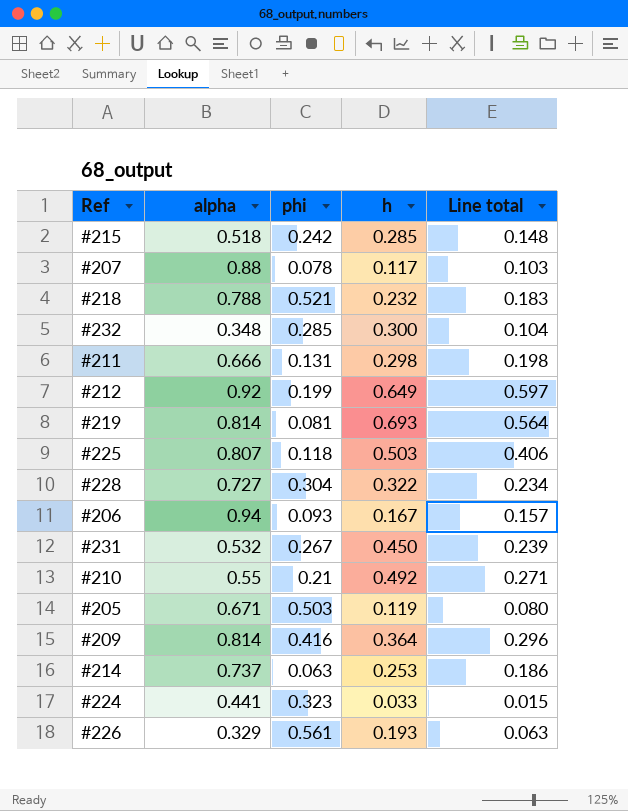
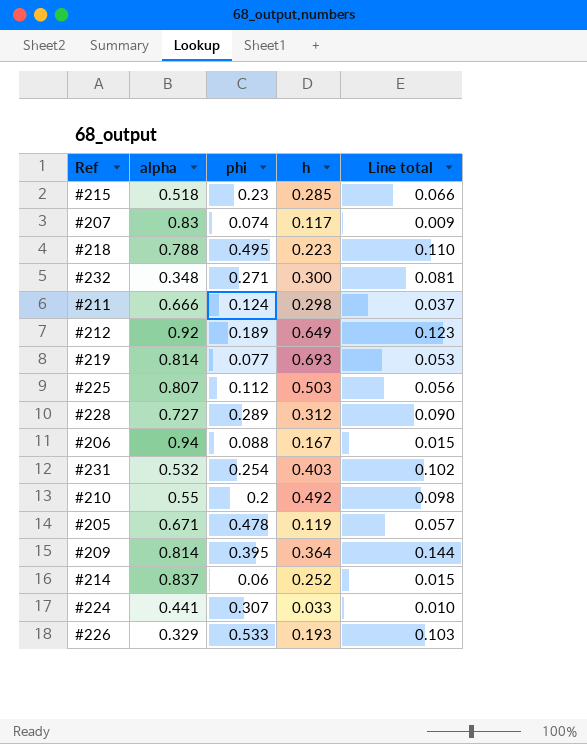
column Line total | formula: [alpha] * [h] -> [phi] * [h]
#215 | phi: 0.242 -> 0.23
#207 | alpha: 0.88 -> 0.83
#207 | phi: 0.078 -> 0.074
#218 | phi: 0.521 -> 0.495
#218 | h: 0.232 -> 0.223
#232 | phi: 0.285 -> 0.271
#211 | phi: 0.131 -> 0.124
#212 | phi: 0.199 -> 0.189
#219 | phi: 0.081 -> 0.077
#225 | phi: 0.118 -> 0.112
#228 | phi: 0.304 -> 0.289
#228 | h: 0.322 -> 0.312
#206 | phi: 0.093 -> 0.088
#231 | phi: 0.267 -> 0.254
#231 | h: 0.450 -> 0.403
#210 | phi: 0.21 -> 0.2
#205 | phi: 0.503 -> 0.478
#209 | phi: 0.416 -> 0.395
#214 | alpha: 0.737 -> 0.837
#214 | phi: 0.063 -> 0.06
#214 | h: 0.253 -> 0.252
#224 | phi: 0.323 -> 0.307
#226 | phi: 0.561 -> 0.533

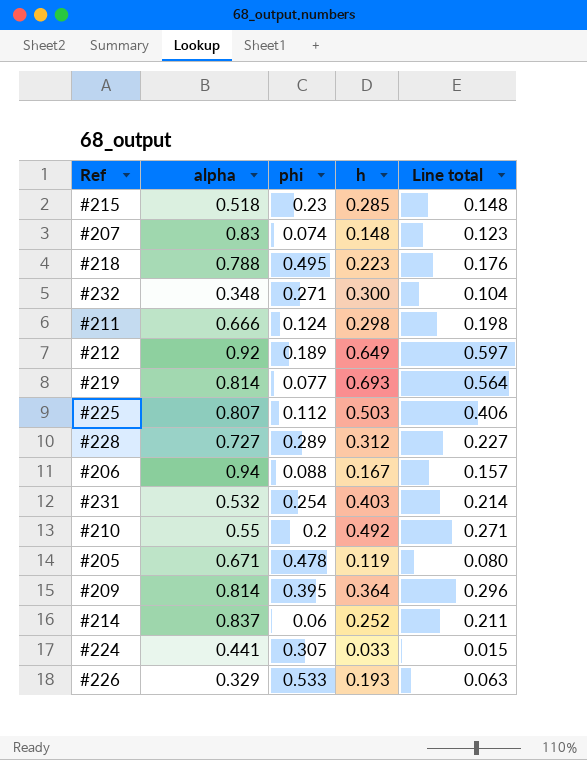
column Line total | formula: [phi] * [h] -> [alpha] * [h]
#207 | h: 0.117 -> 0.148

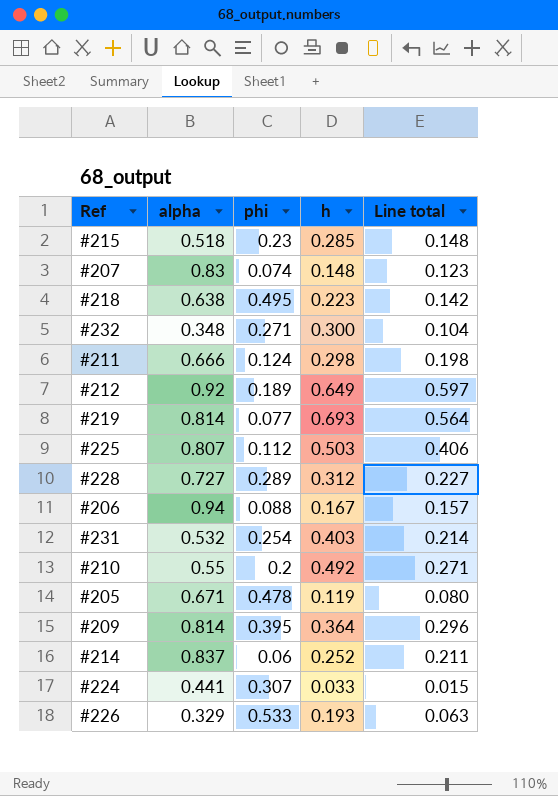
#218 | alpha: 0.788 -> 0.638
#218 | Line total: 0.176 -> 0.142

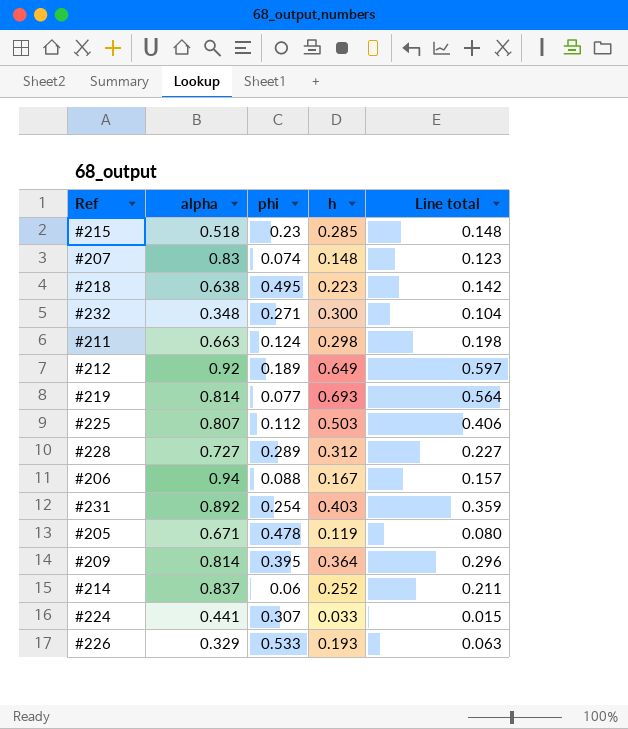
row #210: 0.55 | 0.2 | 0.492 | 0.271 -> none
#211 | alpha: 0.666 -> 0.663
#231 | alpha: 0.532 -> 0.892
#231 | Line total: 0.214 -> 0.359

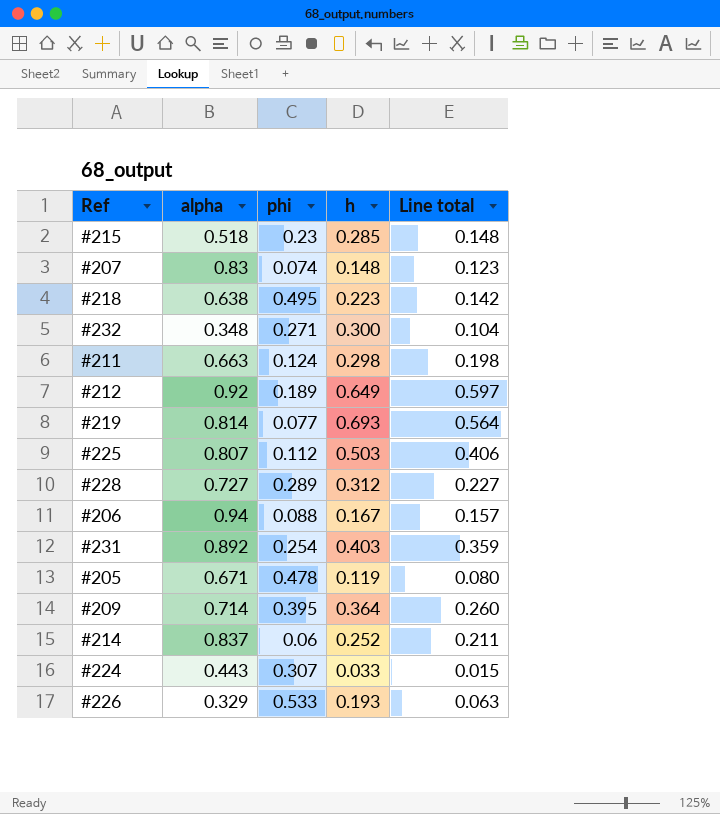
#209 | alpha: 0.814 -> 0.714
#209 | Line total: 0.296 -> 0.260
#224 | alpha: 0.441 -> 0.443

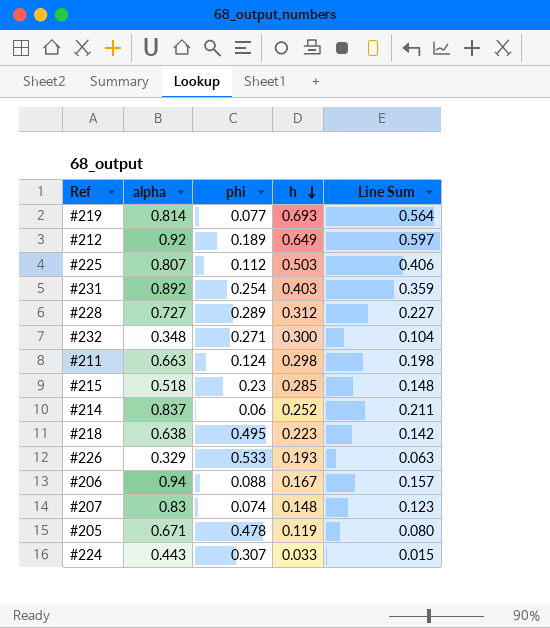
row order: none -> h descending
column name: Line total -> Line Sum
row #209: 0.714 | 0.395 | 0.364 | 0.260 -> none

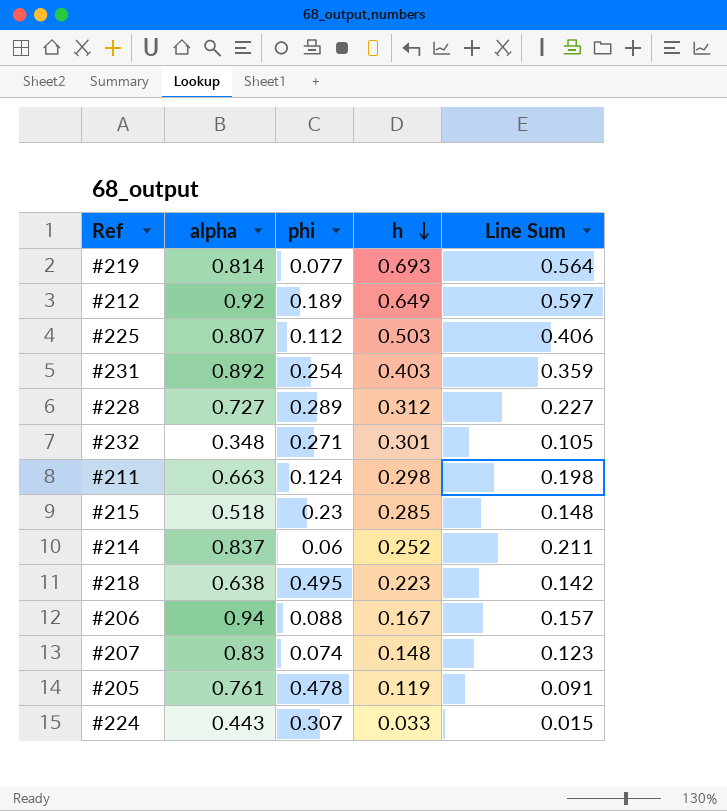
row #226: 0.329 | 0.533 | 0.193 | 0.063 -> none
#232 | h: 0.300 -> 0.301
#232 | Line Sum: 0.104 -> 0.105
#205 | alpha: 0.671 -> 0.761
#205 | Line Sum: 0.080 -> 0.091

